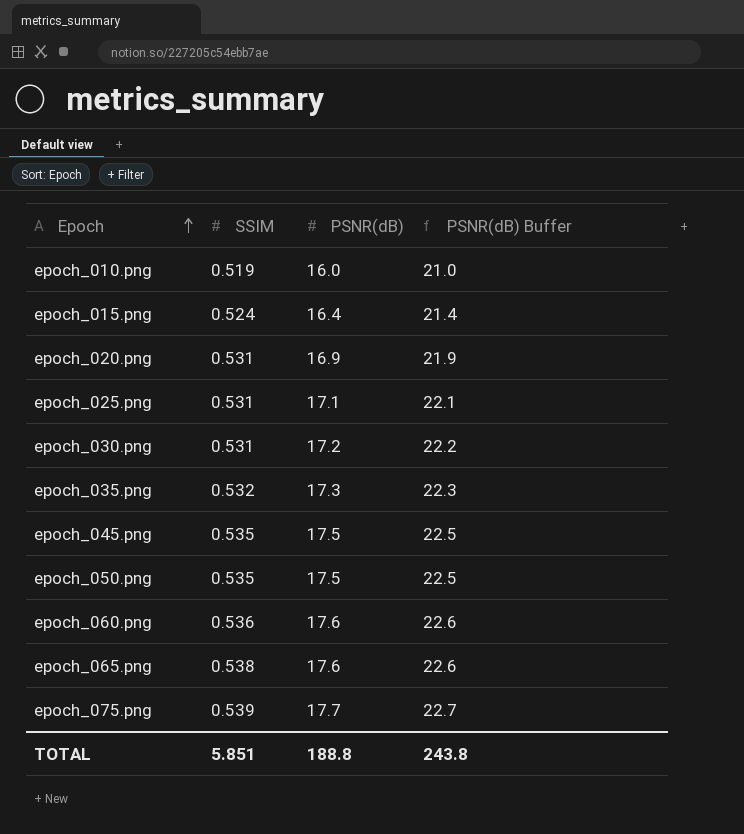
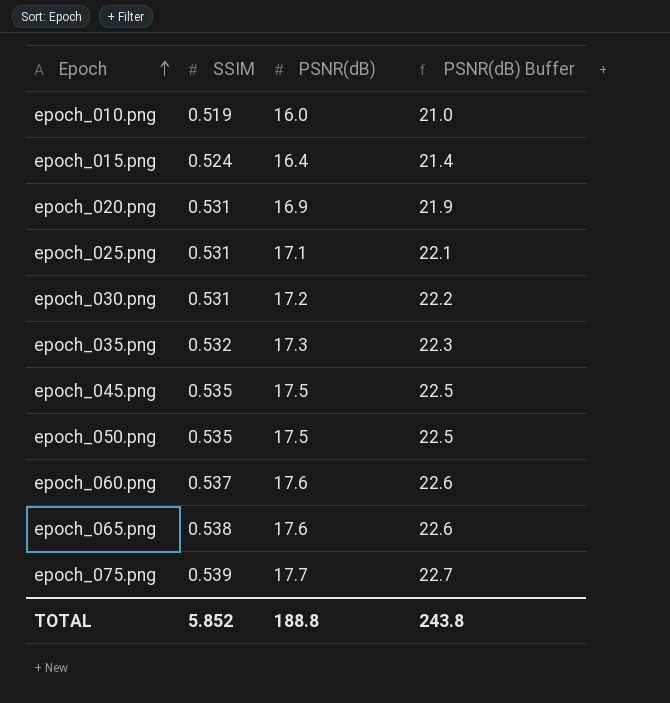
epoch_060.png | SSIM: 0.536 -> 0.537
TOTAL | SSIM: 5.851 -> 5.852

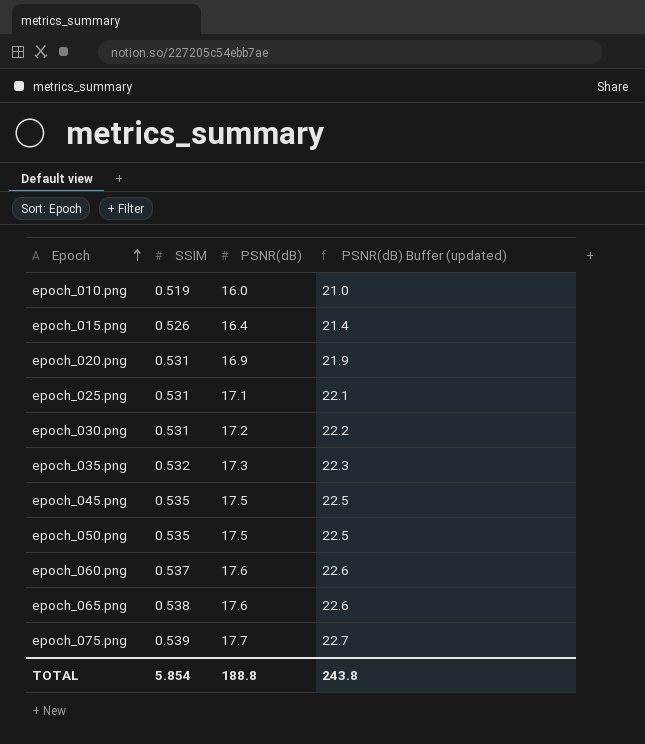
column name: PSNR(dB) Buffer -> PSNR(dB) Buffer (updated)
epoch_015.png | SSIM: 0.524 -> 0.526
TOTAL | SSIM: 5.852 -> 5.854

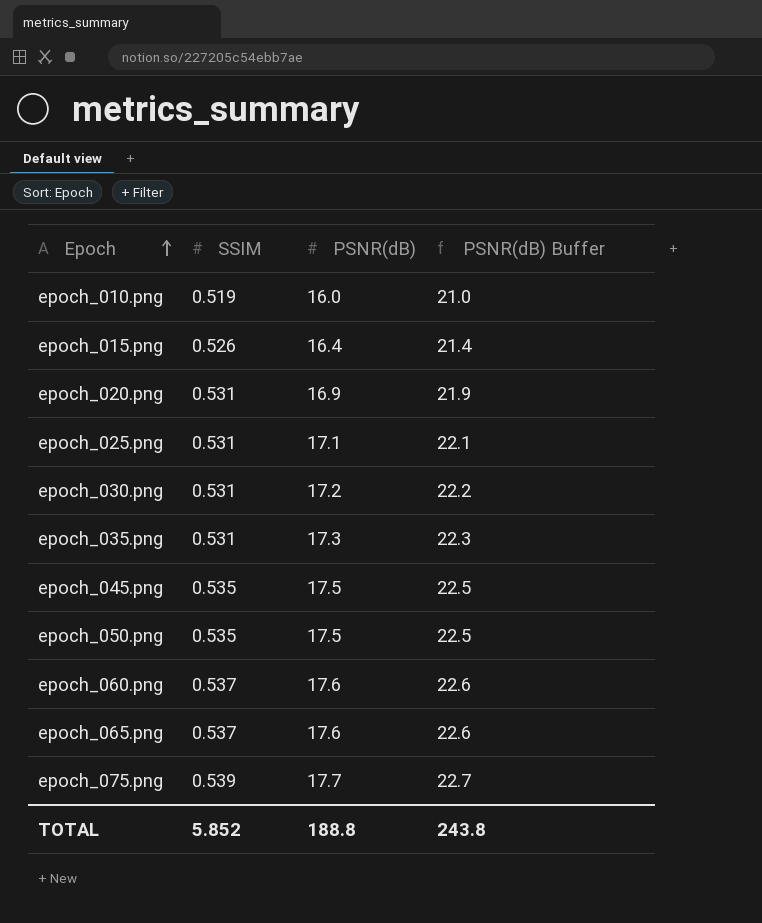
column name: PSNR(dB) Buffer (updated) -> PSNR(dB) Buffer
epoch_035.png | SSIM: 0.532 -> 0.531
epoch_065.png | SSIM: 0.538 -> 0.537
TOTAL | SSIM: 5.854 -> 5.852

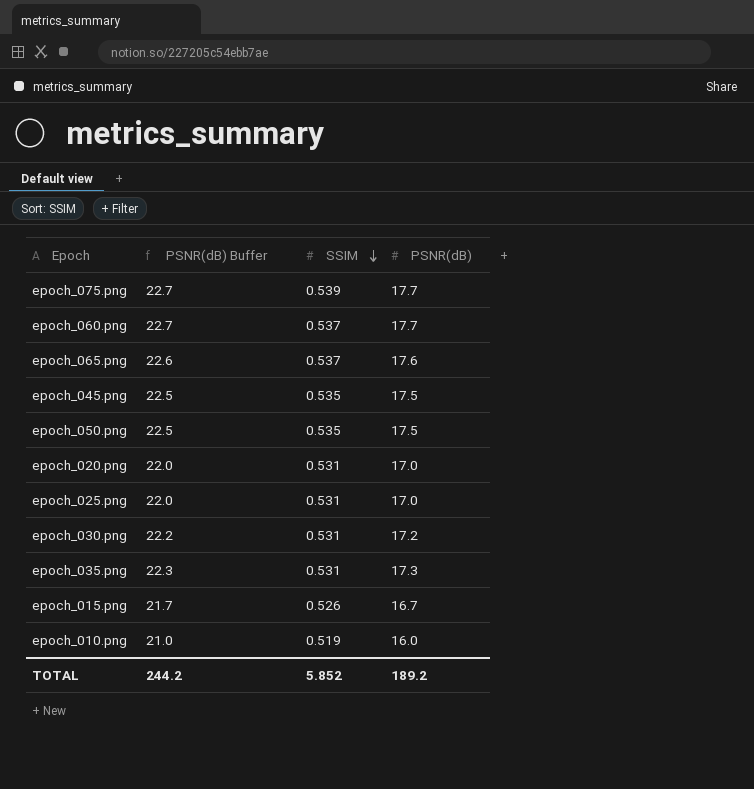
row order: Epoch ascending -> SSIM descending
column PSNR(dB) Buffer | position: 4 -> 2
epoch_060.png | PSNR(dB) Buffer: 22.6 -> 22.7
epoch_060.png | PSNR(dB): 17.6 -> 17.7
epoch_020.png | PSNR(dB) Buffer: 21.9 -> 22.0
epoch_020.png | PSNR(dB): 16.9 -> 17.0
epoch_025.png | PSNR(dB) Buffer: 22.1 -> 22.0
epoch_025.png | PSNR(dB): 17.1 -> 17.0
epoch_015.png | PSNR(dB) Buffer: 21.4 -> 21.7
epoch_015.png | PSNR(dB): 16.4 -> 16.7
TOTAL | PSNR(dB) Buffer: 243.8 -> 244.2
TOTAL | PSNR(dB): 188.8 -> 189.2

